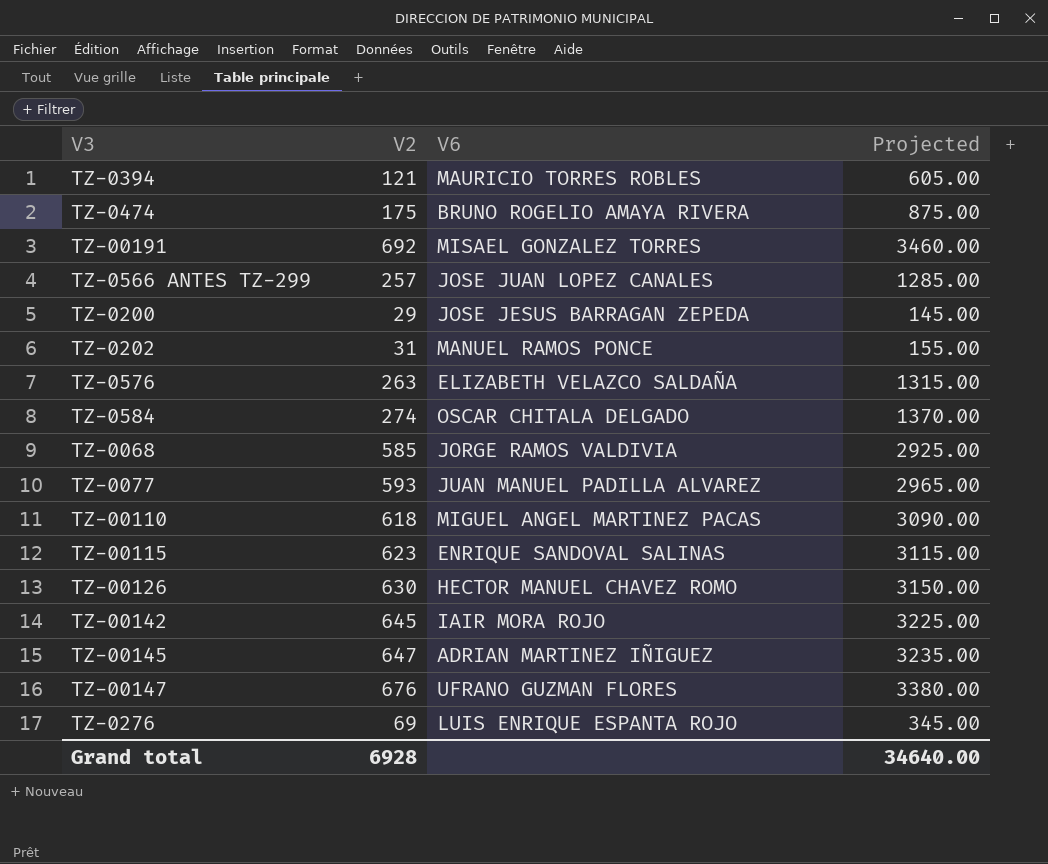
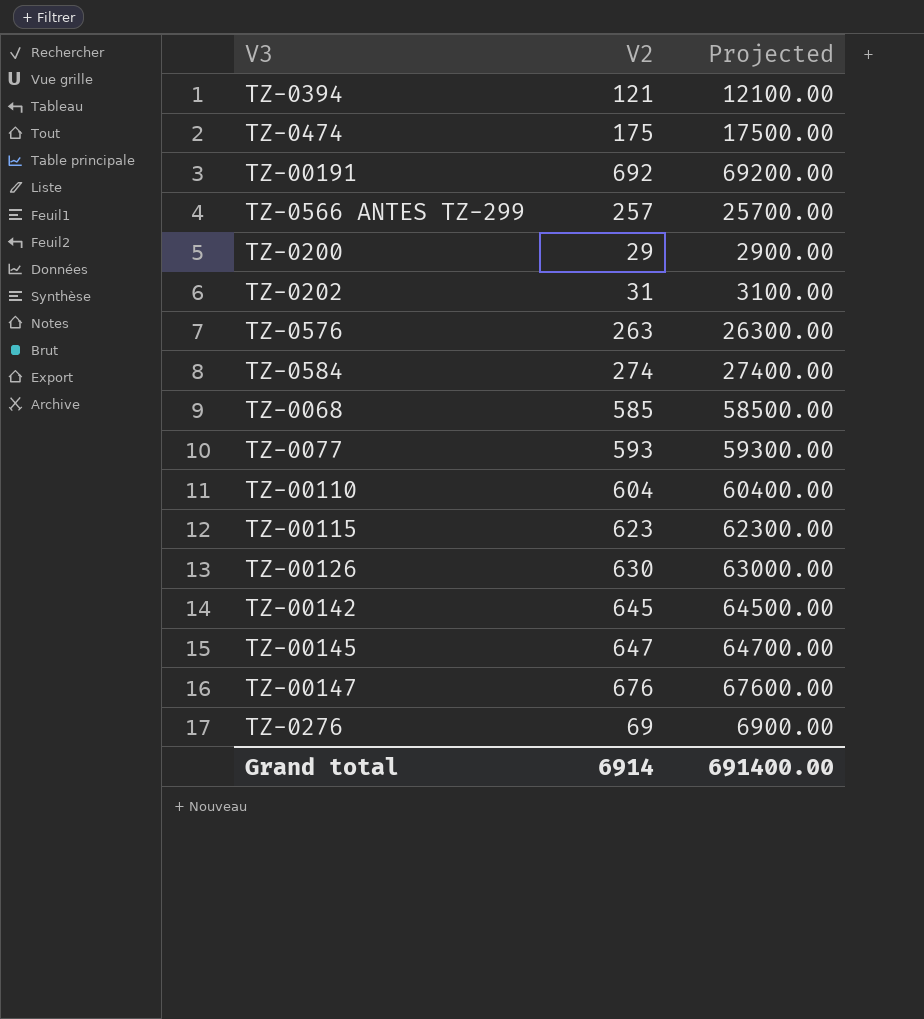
column V6 | position: 3 -> none
column Projected | formula: [V2] * 5 -> [V2] * 100
TZ-00110 | V2: 618 -> 604
Grand total | V2: 6928 -> 6914
Grand total | Projected: 34640.00 -> 691400.00

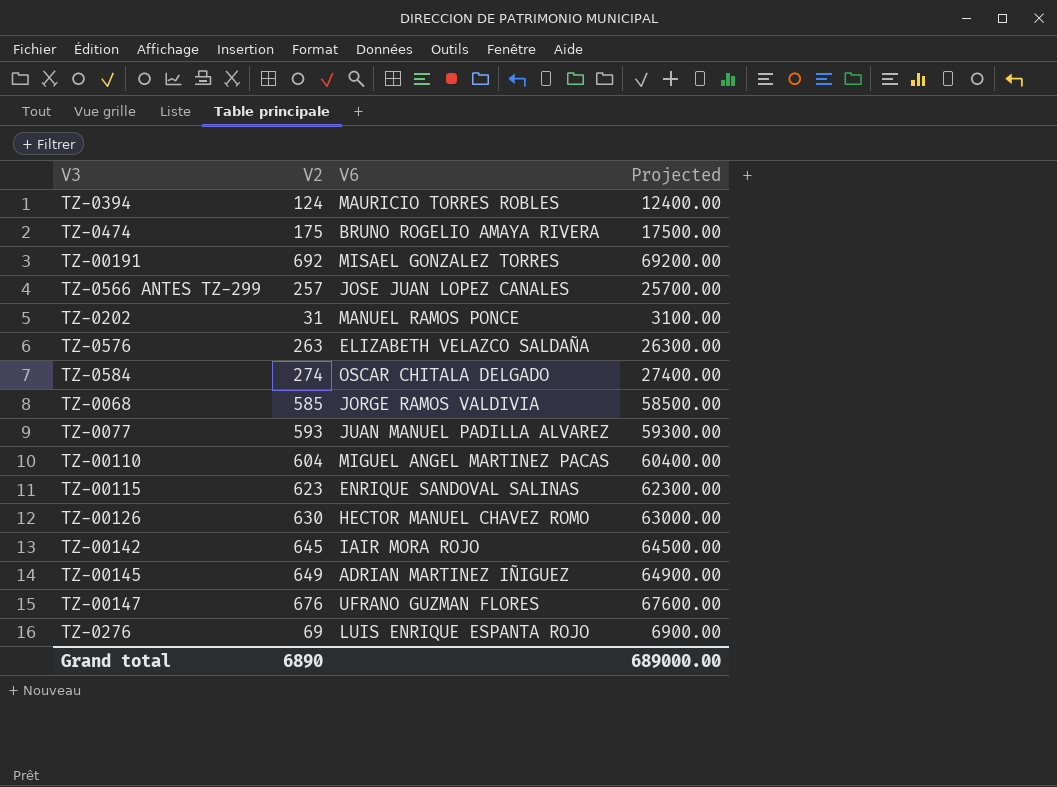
column V6 | position: none -> 3
row TZ-0200: 29 | 2900.00 -> none
TZ-0394 | V2: 121 -> 124
TZ-0394 | Projected: 12100.00 -> 12400.00
TZ-00145 | V2: 647 -> 649
TZ-00145 | Projected: 64700.00 -> 64900.00
Grand total | V2: 6914 -> 6890
Grand total | Projected: 691400.00 -> 689000.00

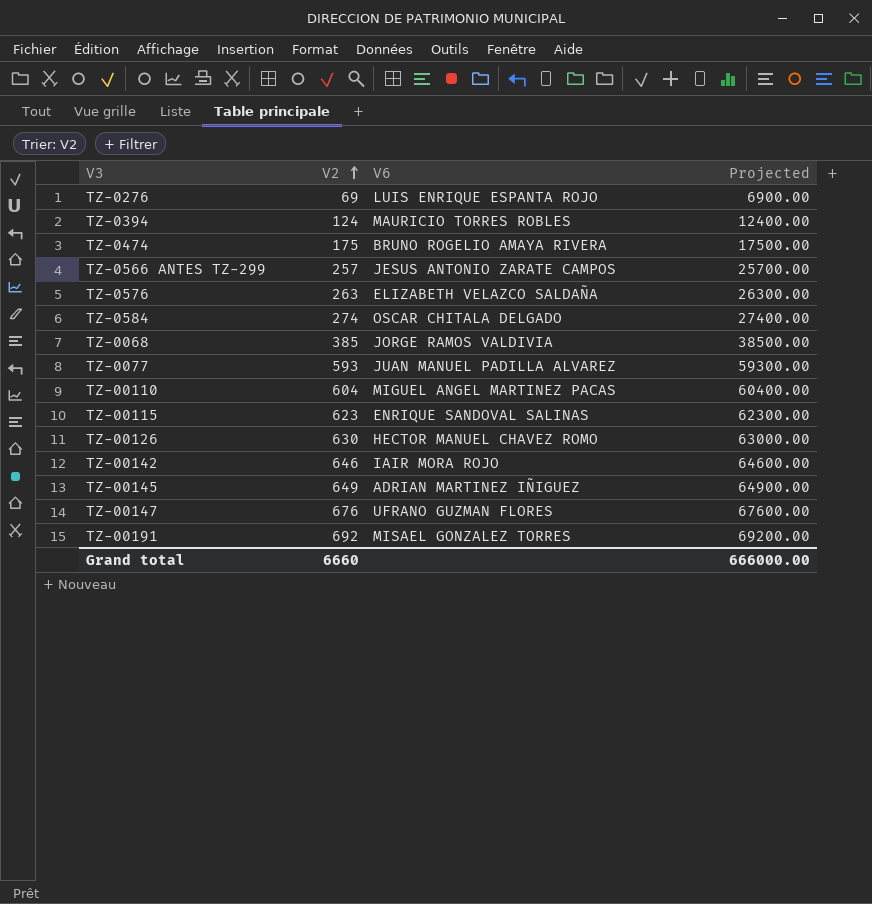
row order: none -> V2 ascending
row TZ-0202: 31 | MANUEL RAMOS PONCE | 3100.00 -> none
TZ-0566 ANTES TZ-299 | V6: JOSE JUAN LOPEZ CANALES -> JESUS ANTONIO ZARATE CAMPOS
TZ-0068 | V2: 585 -> 385
TZ-0068 | Projected: 58500.00 -> 38500.00
TZ-00142 | V2: 645 -> 646
TZ-00142 | Projected: 64500.00 -> 64600.00
Grand total | V2: 6890 -> 6660
Grand total | Projected: 689000.00 -> 666000.00

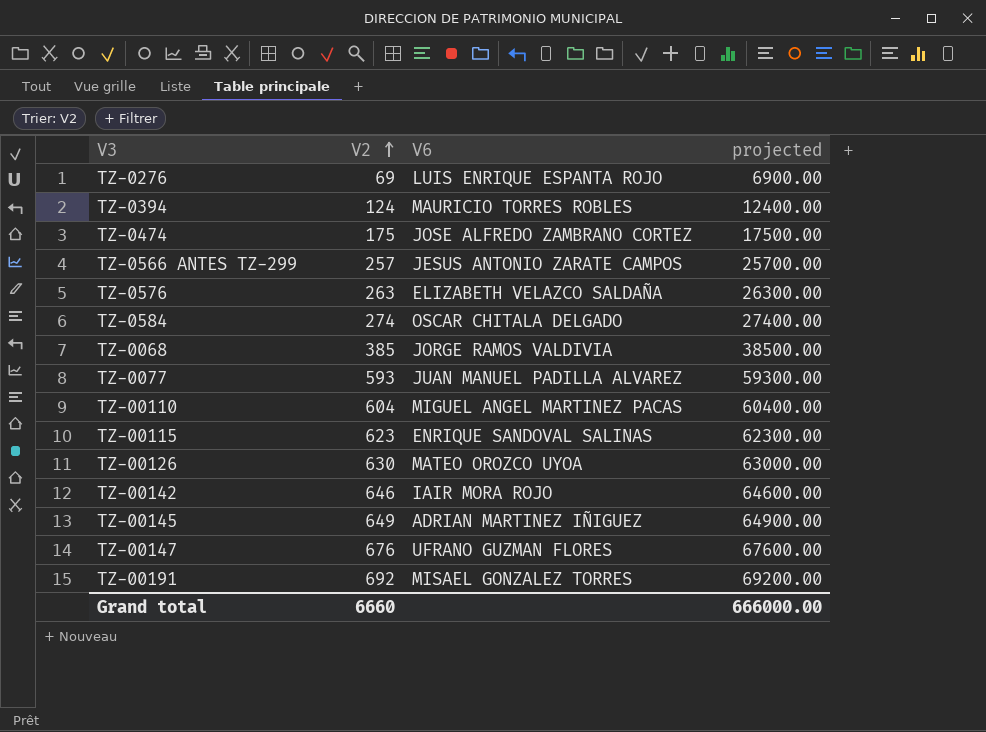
column name: Projected -> projected
TZ-0474 | V6: BRUNO ROGELIO AMAYA RIVERA -> JOSE ALFREDO ZAMBRANO CORTEZ
TZ-00126 | V6: HECTOR MANUEL CHAVEZ ROMO -> MATEO OROZCO UYOA

